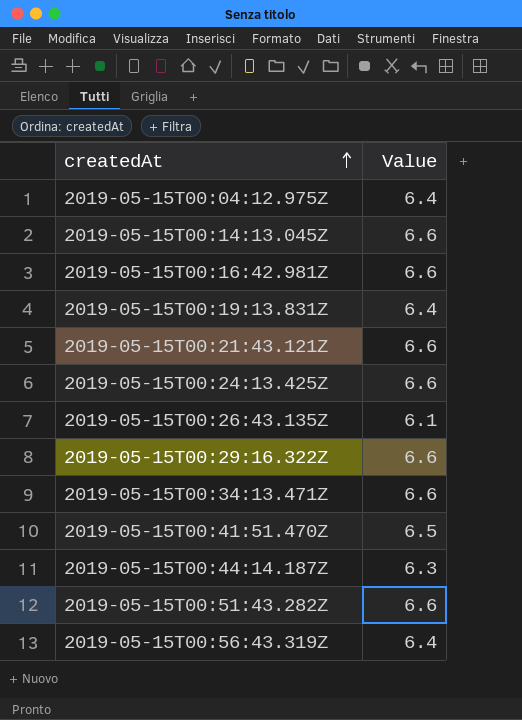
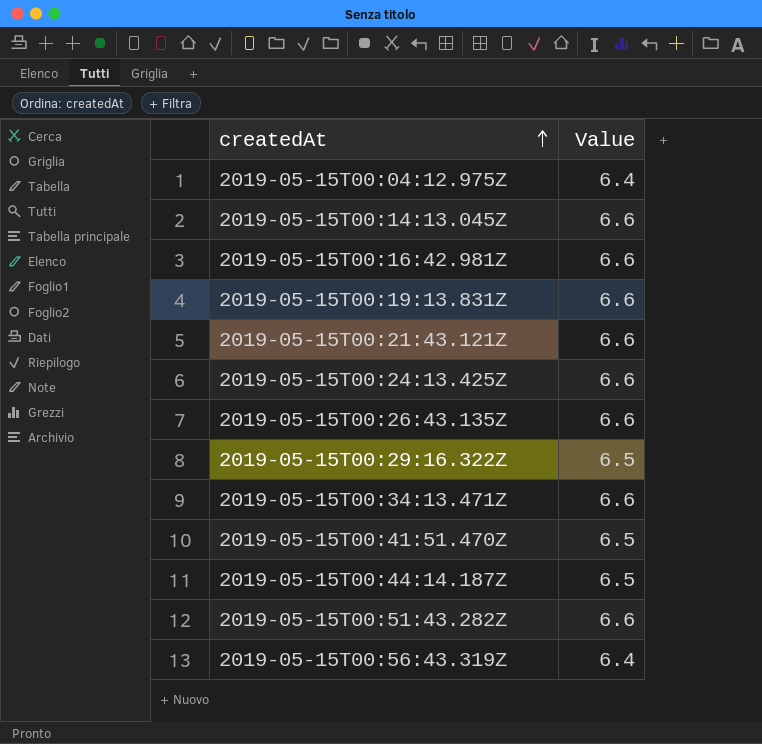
2019-05-15T00:19:13.831Z | Value: 6.4 -> 6.6
2019-05-15T00:26:43.135Z | Value: 6.1 -> 6.6
2019-05-15T00:29:16.322Z | Value: 6.6 -> 6.5
2019-05-15T00:44:14.187Z | Value: 6.3 -> 6.5

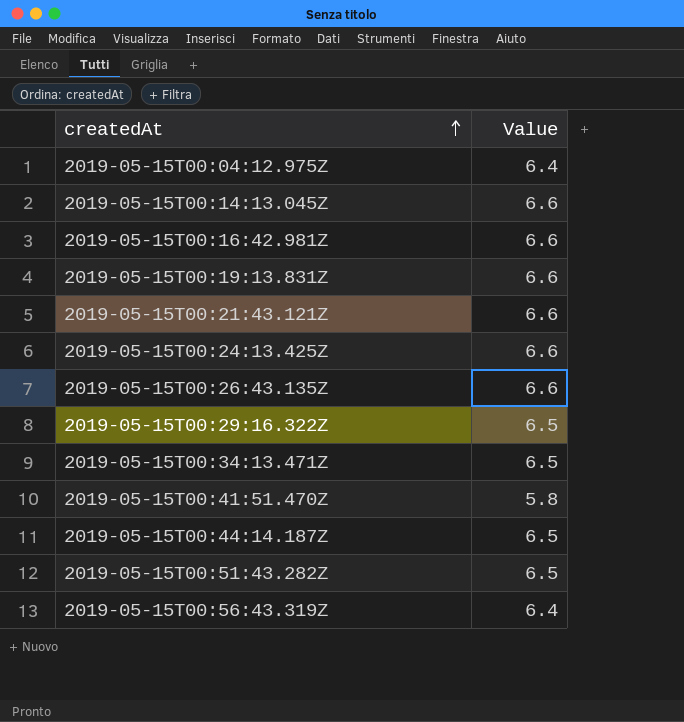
2019-05-15T00:34:13.471Z | Value: 6.6 -> 6.5
2019-05-15T00:41:51.470Z | Value: 6.5 -> 5.8
2019-05-15T00:51:43.282Z | Value: 6.6 -> 6.5

